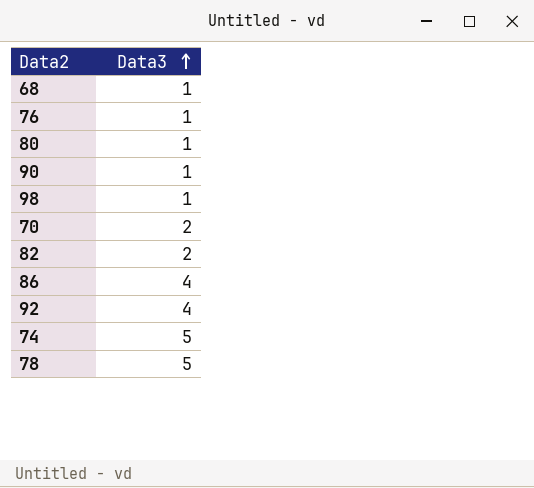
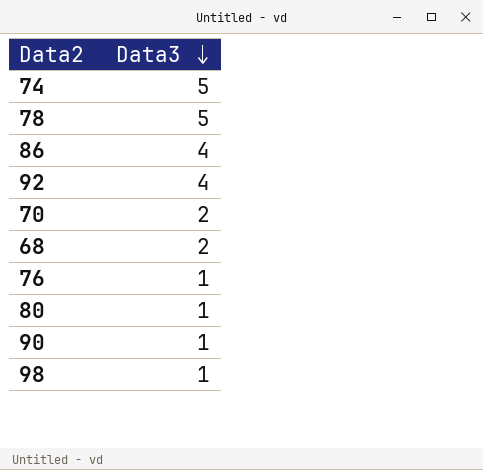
row order: Data3 ascending -> Data3 descending
row 82: 2 -> none
68 | Data3: 1 -> 2

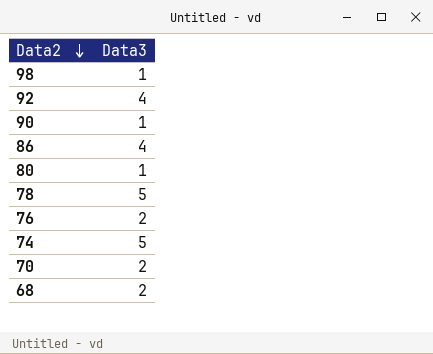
row order: Data3 descending -> Data2 descending
76 | Data3: 1 -> 2

